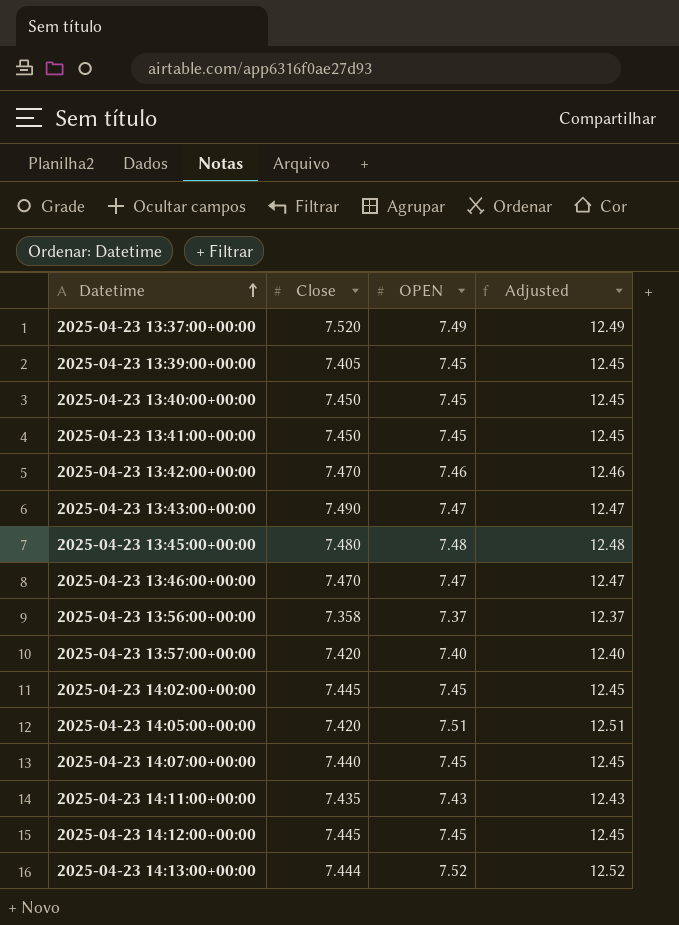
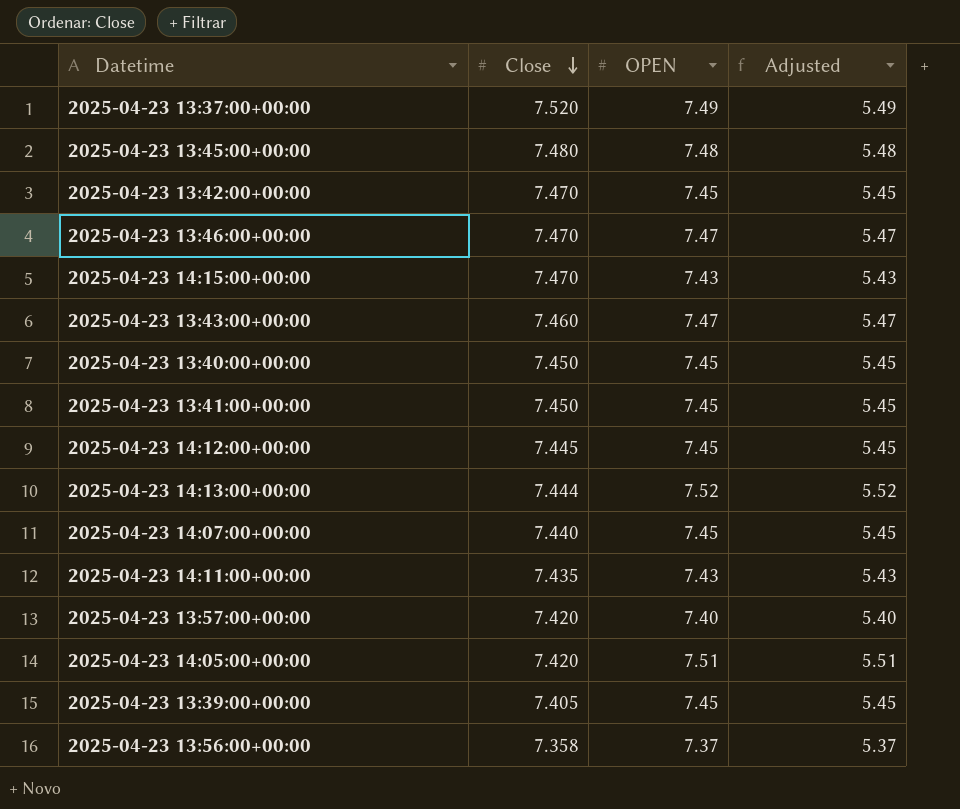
row order: Datetime ascending -> Close descending
column Adjusted | formula: [OPEN] + 5 -> [OPEN] - 2
row 2025-04-23 14:02:00+00:00: 7.445 | 7.45 | 12.45 -> none
2025-04-23 13:42:00+00:00 | OPEN: 7.46 -> 7.45
row 2025-04-23 14:15:00+00:00: none -> 7.470 | 7.43 | 5.43
2025-04-23 13:43:00+00:00 | Close: 7.490 -> 7.460

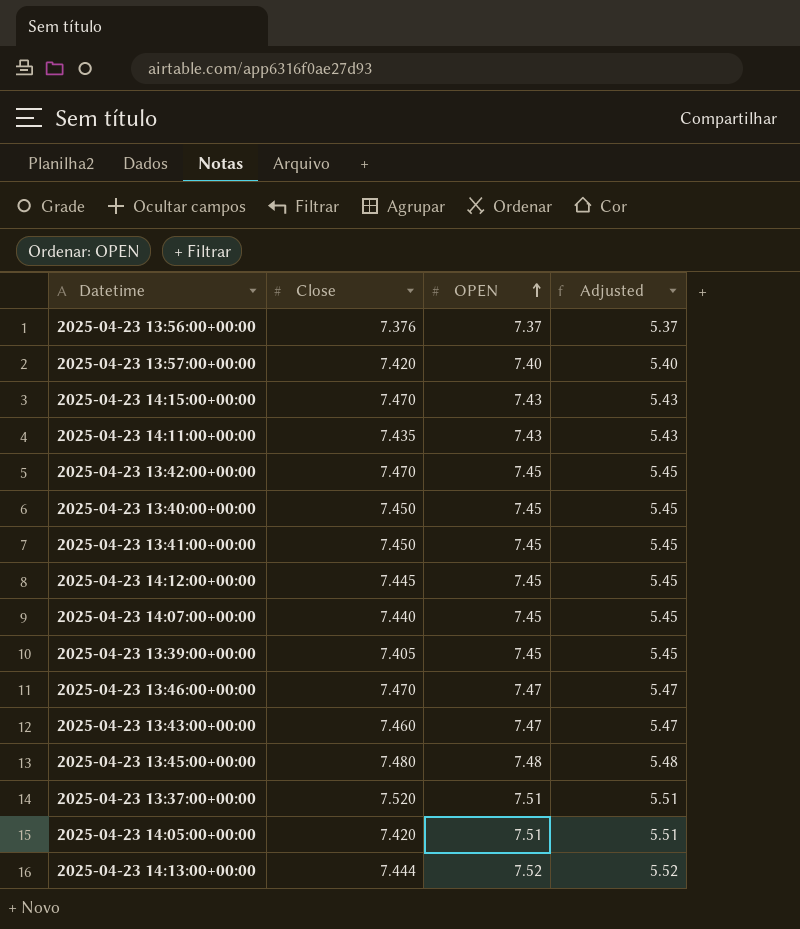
row order: Close descending -> OPEN ascending
2025-04-23 13:56:00+00:00 | Close: 7.358 -> 7.376
2025-04-23 13:37:00+00:00 | OPEN: 7.49 -> 7.51
2025-04-23 13:37:00+00:00 | Adjusted: 5.49 -> 5.51

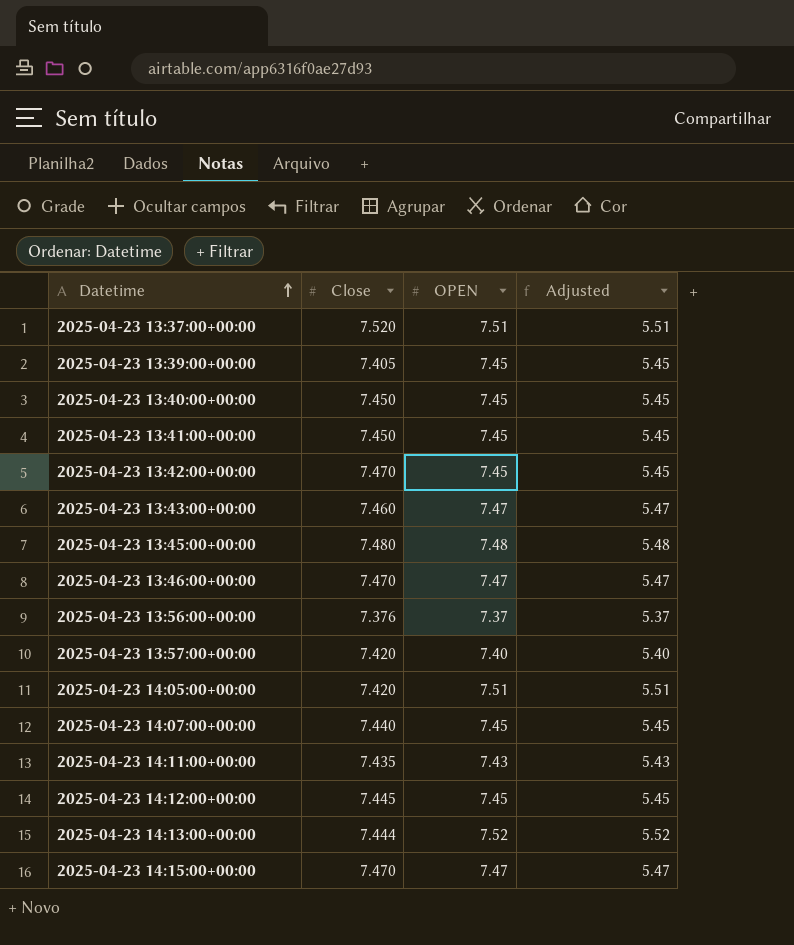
row order: OPEN ascending -> Datetime ascending
2025-04-23 14:15:00+00:00 | OPEN: 7.43 -> 7.47
2025-04-23 14:15:00+00:00 | Adjusted: 5.43 -> 5.47

